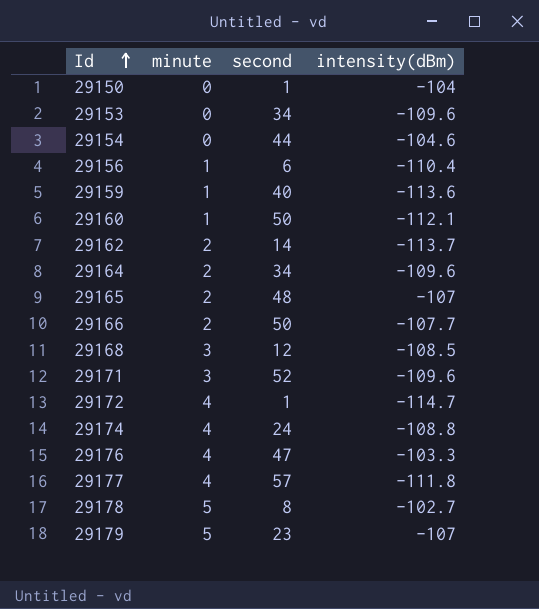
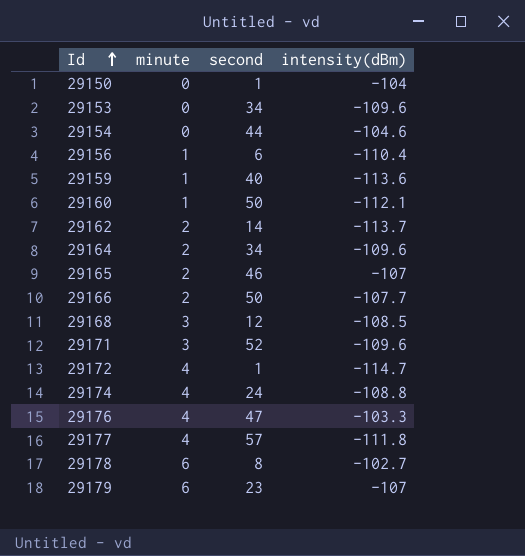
29165 | second: 48 -> 46
29178 | minute: 5 -> 6
29179 | minute: 5 -> 6

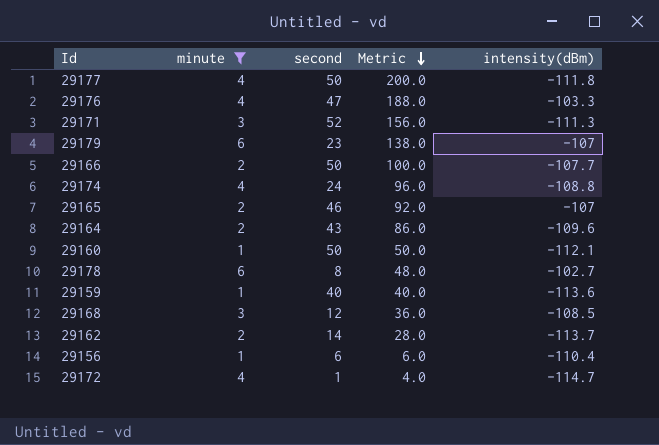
filter: none -> minute != 0
row order: Id ascending -> Metric descending
column Metric | formula: none -> [minute] * [second]
29177 | second: 57 -> 50
29171 | intensity(dBm): -109.6 -> -111.3
29164 | second: 34 -> 43

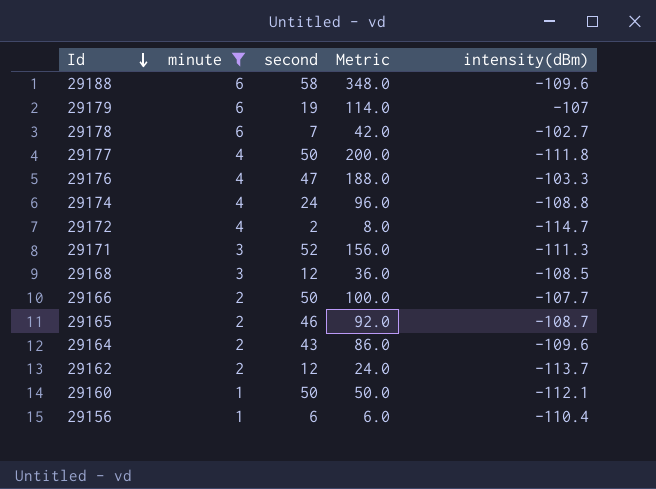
row order: Metric descending -> Id descending
row 29159: 1 | 40 | 40.0 | -113.6 -> none
row 29188: none -> 6 | 58 | 348.0 | -109.6
29179 | second: 23 -> 19
29179 | Metric: 138.0 -> 114.0
29178 | second: 8 -> 7
29178 | Metric: 48.0 -> 42.0
29172 | second: 1 -> 2
29172 | Metric: 4.0 -> 8.0
29165 | intensity(dBm): -107 -> -108.7
29162 | second: 14 -> 12
29162 | Metric: 28.0 -> 24.0

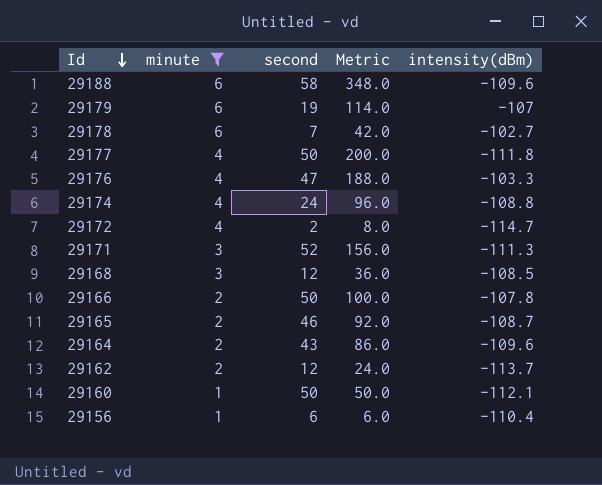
29166 | intensity(dBm): -107.7 -> -107.8

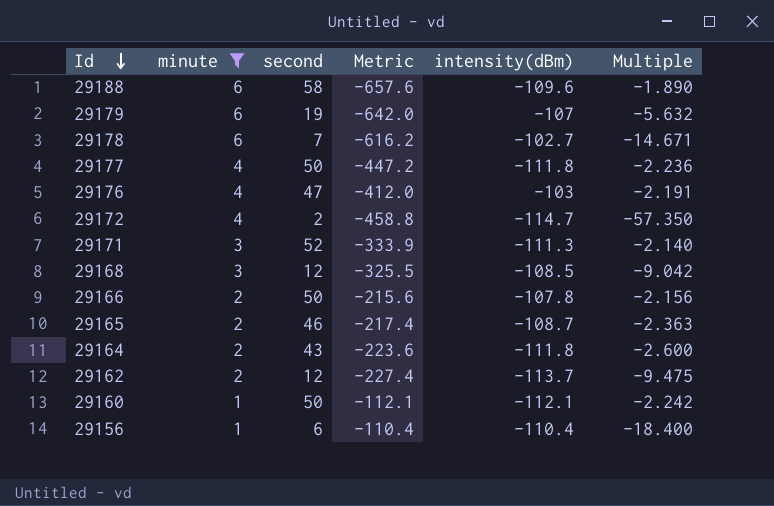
column Metric | formula: [minute] * [second] -> [minute] * [intensity(dBm)]
column Multiple | formula: none -> [intensity(dBm)] / [second]
row 29174: 4 | 24 | 96.0 | -108.8 -> none
29176 | intensity(dBm): -103.3 -> -103
29164 | intensity(dBm): -109.6 -> -111.8

